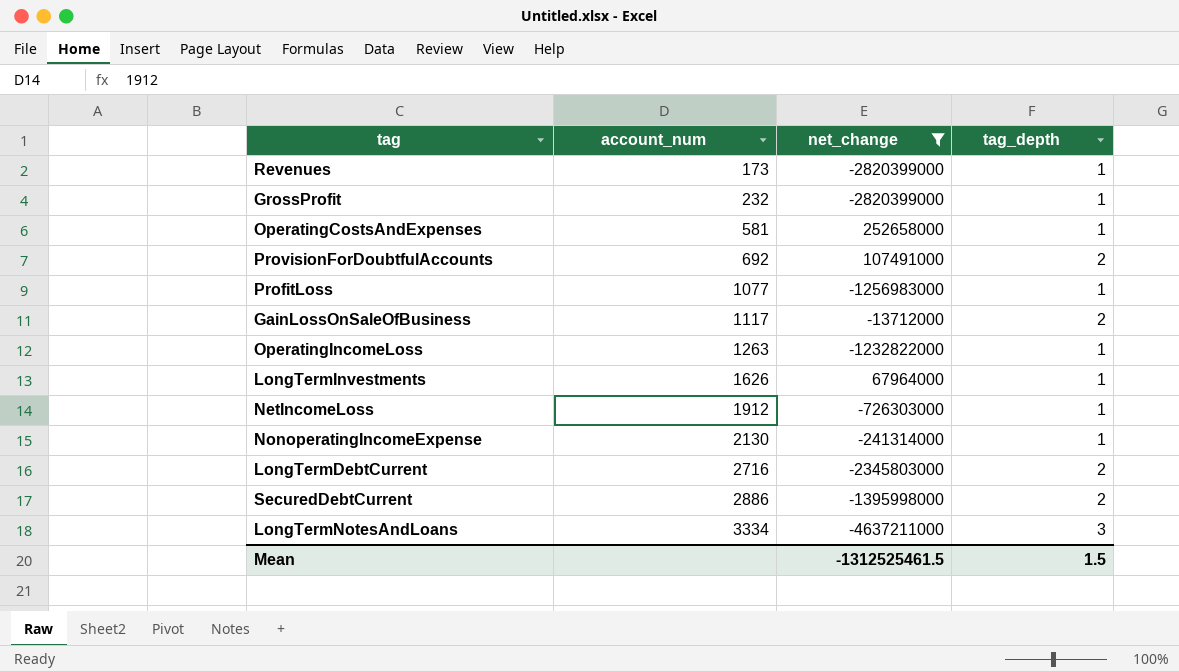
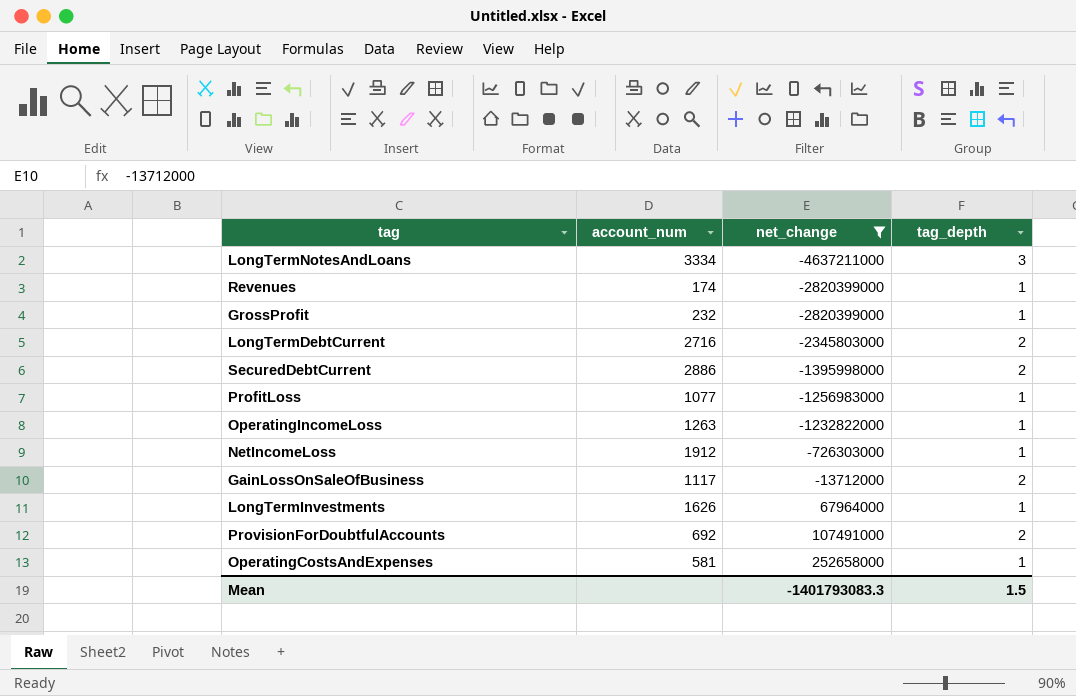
row order: account_num ascending -> net_change ascending
row NonoperatingIncomeExpense: 2130 | -241314000 | 1 -> none
Revenues | account_num: 173 -> 174
Mean | net_change: -1312525461.5 -> -1401793083.3

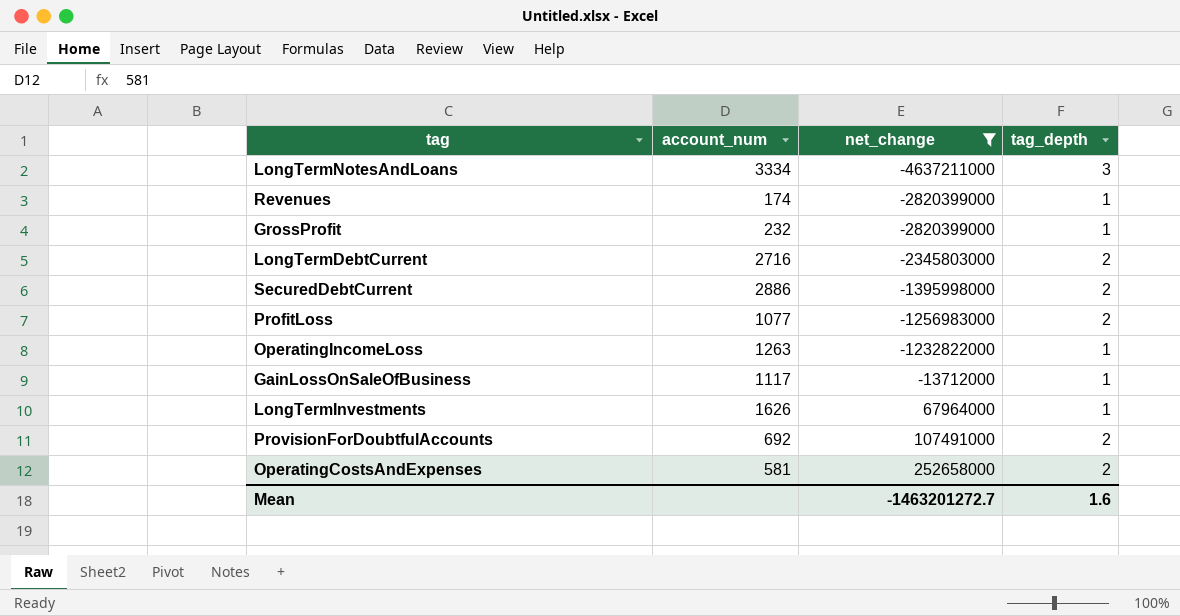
row NetIncomeLoss: 1912 | -726303000 | 1 -> none
ProfitLoss | tag_depth: 1 -> 2
GainLossOnSaleOfBusiness | tag_depth: 2 -> 1
OperatingCostsAndExpenses | tag_depth: 1 -> 2
Mean | net_change: -1401793083.3 -> -1463201272.7
Mean | tag_depth: 1.5 -> 1.6

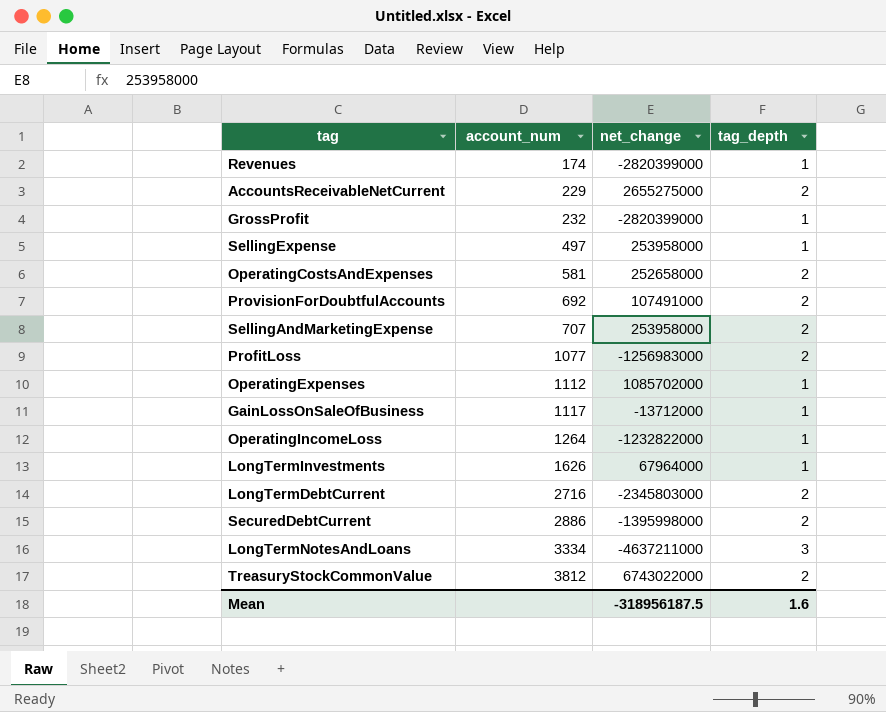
filter: net_change <= 252658000 -> none
row order: net_change ascending -> account_num ascending
OperatingIncomeLoss | account_num: 1263 -> 1264
Mean | net_change: -1463201272.7 -> -318956187.5

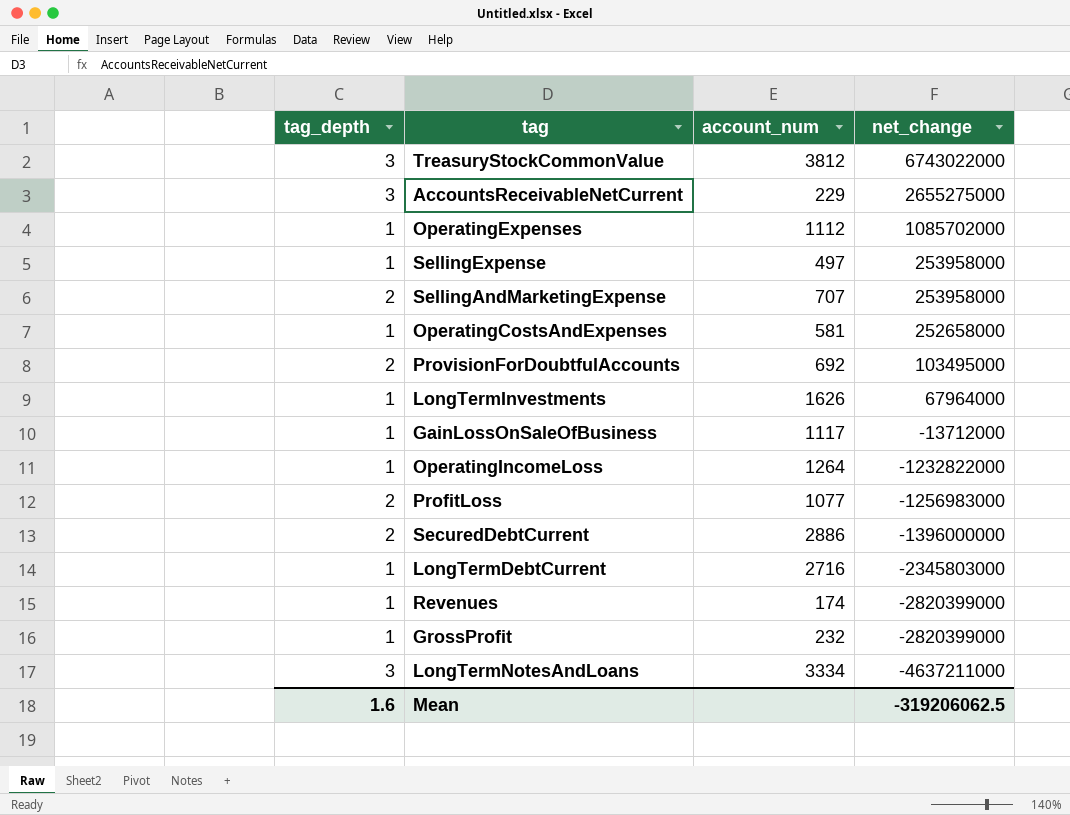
row order: account_num ascending -> net_change descending
column tag_depth | position: 4 -> 1
TreasuryStockCommonValue | tag_depth: 2 -> 3
AccountsReceivableNetCurrent | tag_depth: 2 -> 3
OperatingCostsAndExpenses | tag_depth: 2 -> 1
ProvisionForDoubtfulAccounts | net_change: 107491000 -> 103495000
SecuredDebtCurrent | net_change: -1395998000 -> -1396000000
LongTermDebtCurrent | tag_depth: 2 -> 1
Mean | net_change: -318956187.5 -> -319206062.5

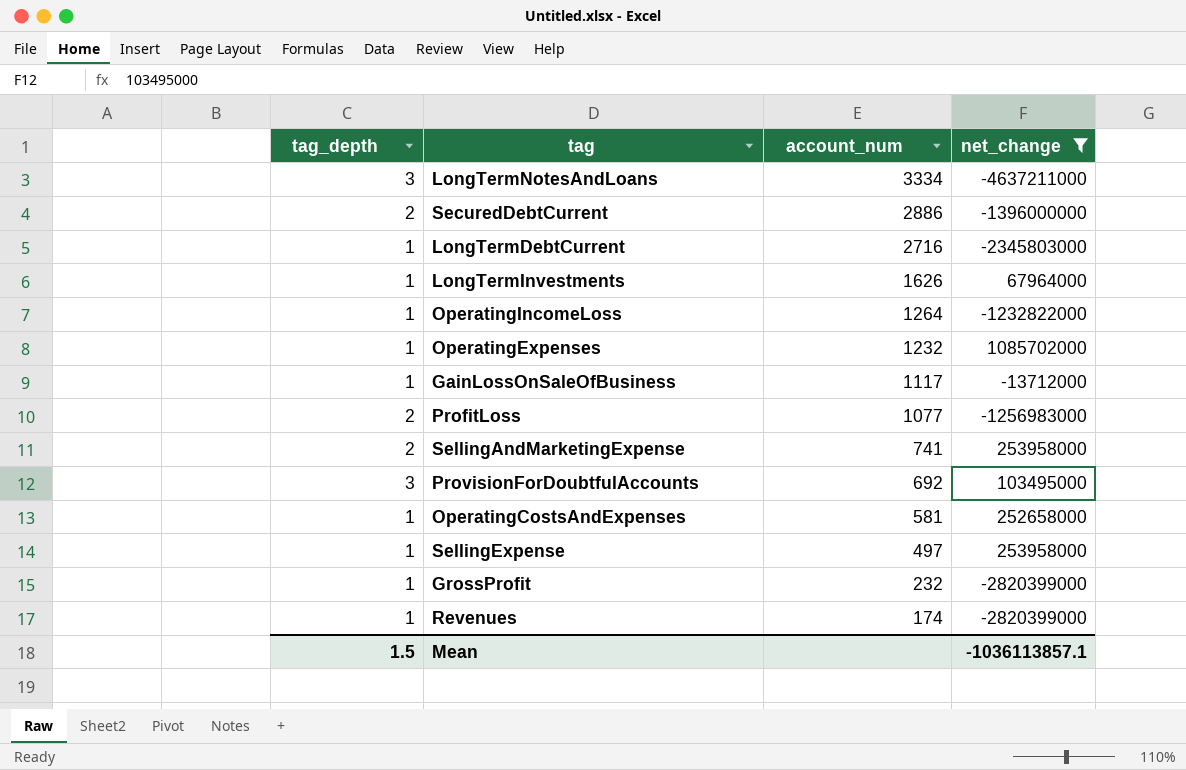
filter: none -> net_change <= 1085702000
row order: net_change descending -> account_num descending
OperatingExpenses | account_num: 1112 -> 1232
SellingAndMarketingExpense | account_num: 707 -> 741
ProvisionForDoubtfulAccounts | tag_depth: 2 -> 3
Mean | tag_depth: 1.6 -> 1.5
Mean | net_change: -319206062.5 -> -1036113857.1

